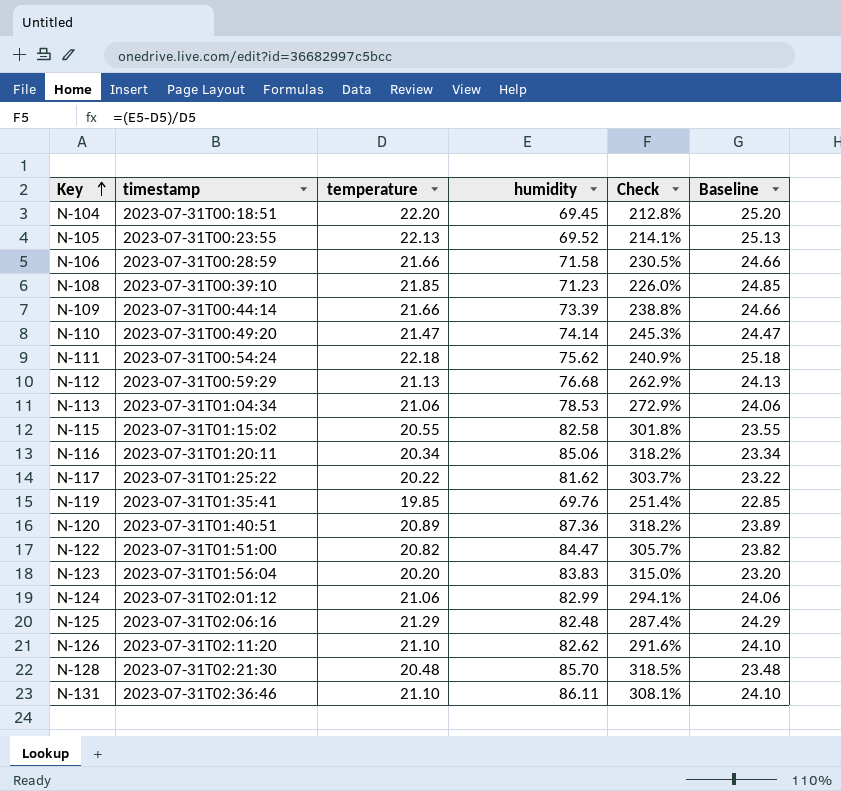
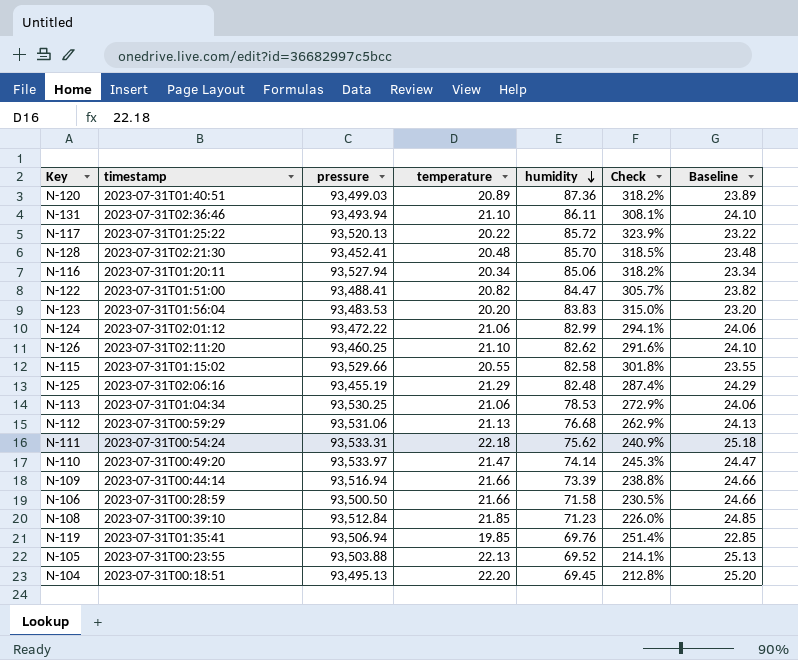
row order: Key ascending -> humidity descending
column pressure | position: none -> 3
N-117 | humidity: 81.62 -> 85.72
N-117 | Check: 303.7% -> 323.9%

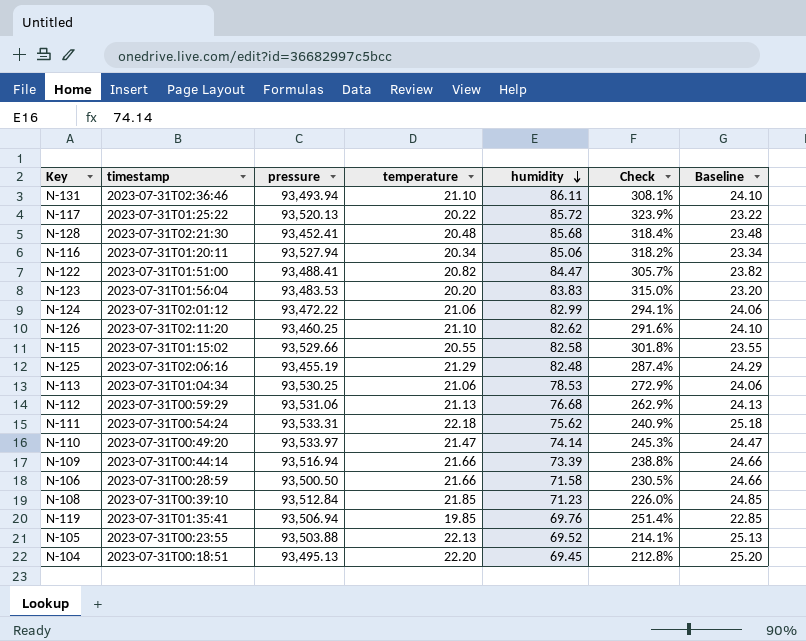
row N-120: 2023-07-31T01:40:51 | 93,499.03 | 20.89 | 87.36 | 318.2% | 23.89 -> none
N-128 | humidity: 85.70 -> 85.68
N-128 | Check: 318.5% -> 318.4%

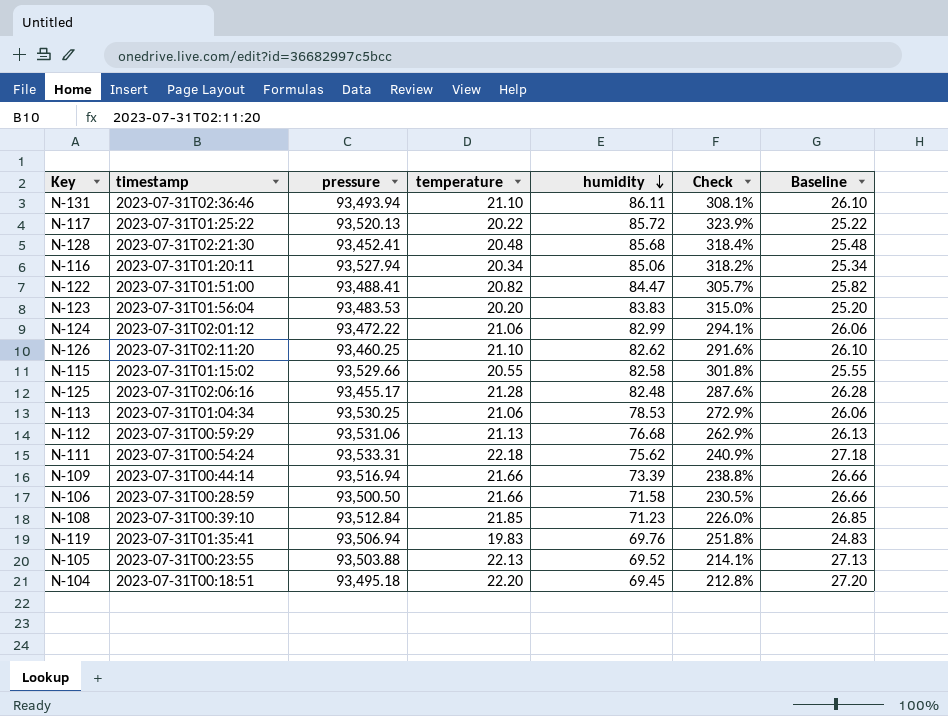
column Baseline | formula: [temperature] + 3 -> [temperature] + 5
row N-110: 2023-07-31T00:49:20 | 93,533.97 | 21.47 | 74.14 | 245.3% | 24.47 -> none
N-125 | pressure: 93,455.19 -> 93,455.17
N-125 | temperature: 21.29 -> 21.28
N-125 | Check: 287.4% -> 287.6%
N-119 | temperature: 19.85 -> 19.83
N-119 | Check: 251.4% -> 251.8%
N-104 | pressure: 93,495.13 -> 93,495.18

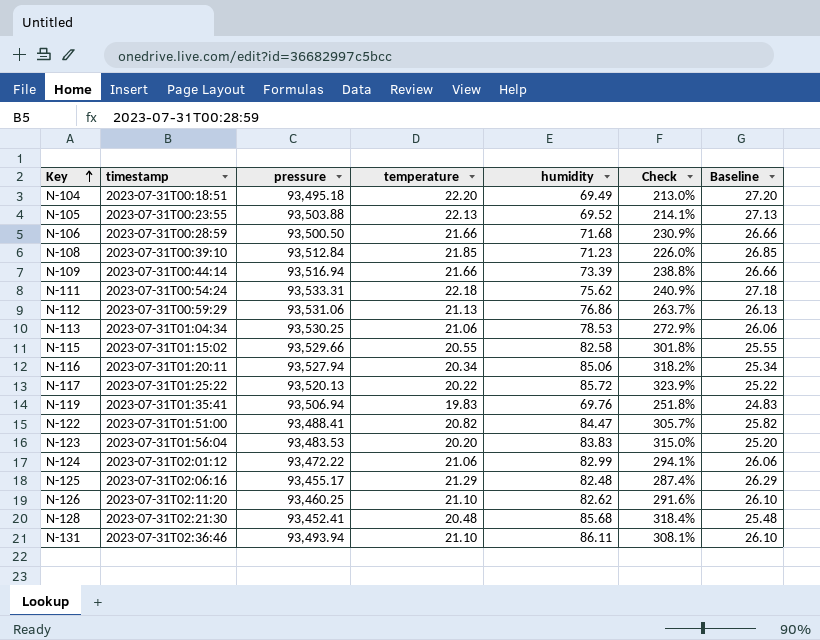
row order: humidity descending -> Key ascending
N-104 | humidity: 69.45 -> 69.49
N-104 | Check: 212.8% -> 213.0%
N-106 | humidity: 71.58 -> 71.68
N-106 | Check: 230.5% -> 230.9%
N-112 | humidity: 76.68 -> 76.86
N-112 | Check: 262.9% -> 263.7%
N-125 | temperature: 21.28 -> 21.29
N-125 | Check: 287.6% -> 287.4%
N-125 | Baseline: 26.28 -> 26.29

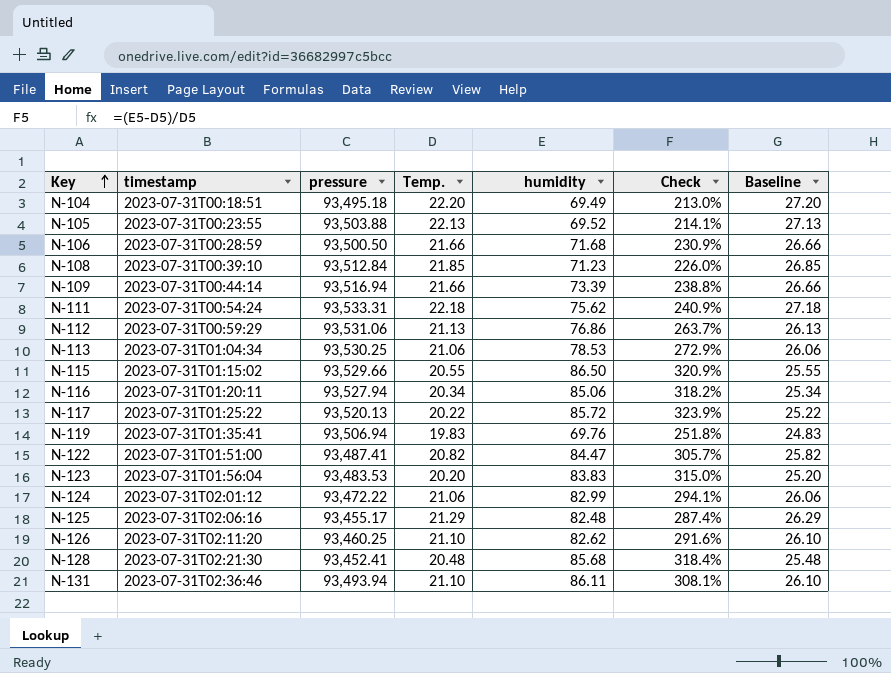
column name: temperature -> Temp.
N-115 | humidity: 82.58 -> 86.50
N-115 | Check: 301.8% -> 320.9%
N-122 | pressure: 93,488.41 -> 93,487.41

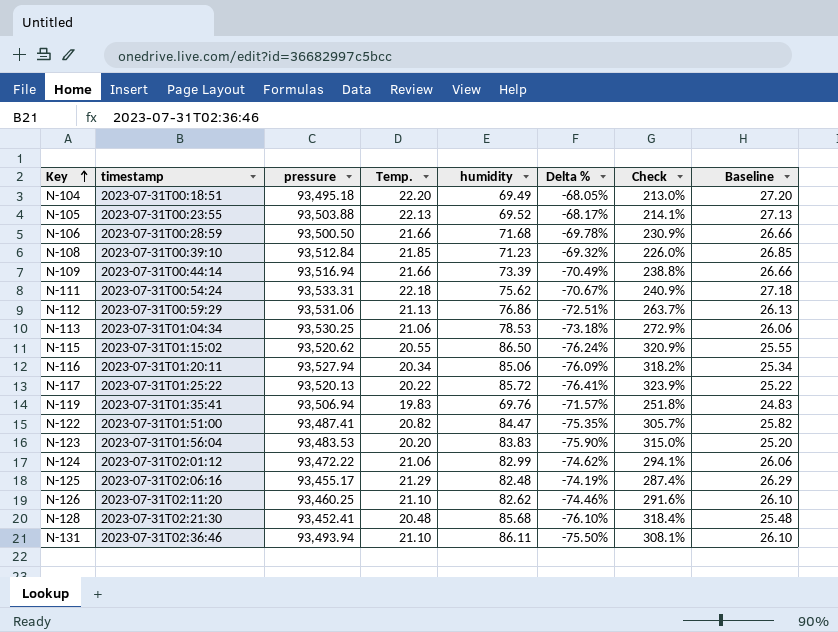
column Delta % | formula: none -> ([Temp.] - [humidity]) / [humidity]
N-115 | pressure: 93,529.66 -> 93,520.62

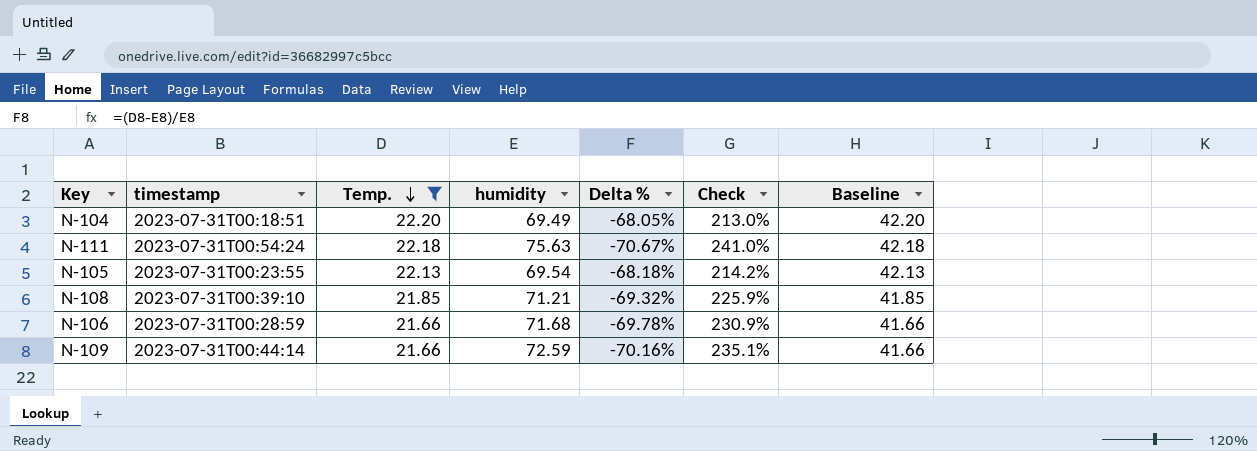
filter: none -> Temp. >= 21.66
row order: Key ascending -> Temp. descending
column pressure | position: 3 -> none
column Baseline | formula: [Temp.] + 5 -> [Temp.] + 20
N-111 | humidity: 75.62 -> 75.63
N-111 | Check: 240.9% -> 241.0%
N-105 | humidity: 69.52 -> 69.54
N-105 | Delta %: -68.17% -> -68.18%
N-105 | Check: 214.1% -> 214.2%
N-108 | humidity: 71.23 -> 71.21
N-108 | Check: 226.0% -> 225.9%
N-109 | humidity: 73.39 -> 72.59
N-109 | Delta %: -70.49% -> -70.16%
N-109 | Check: 238.8% -> 235.1%

